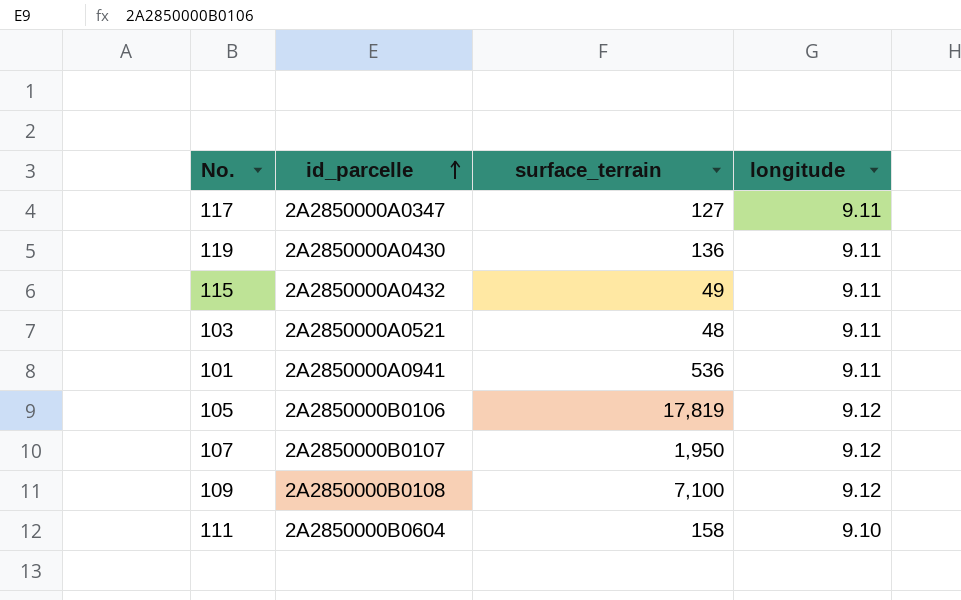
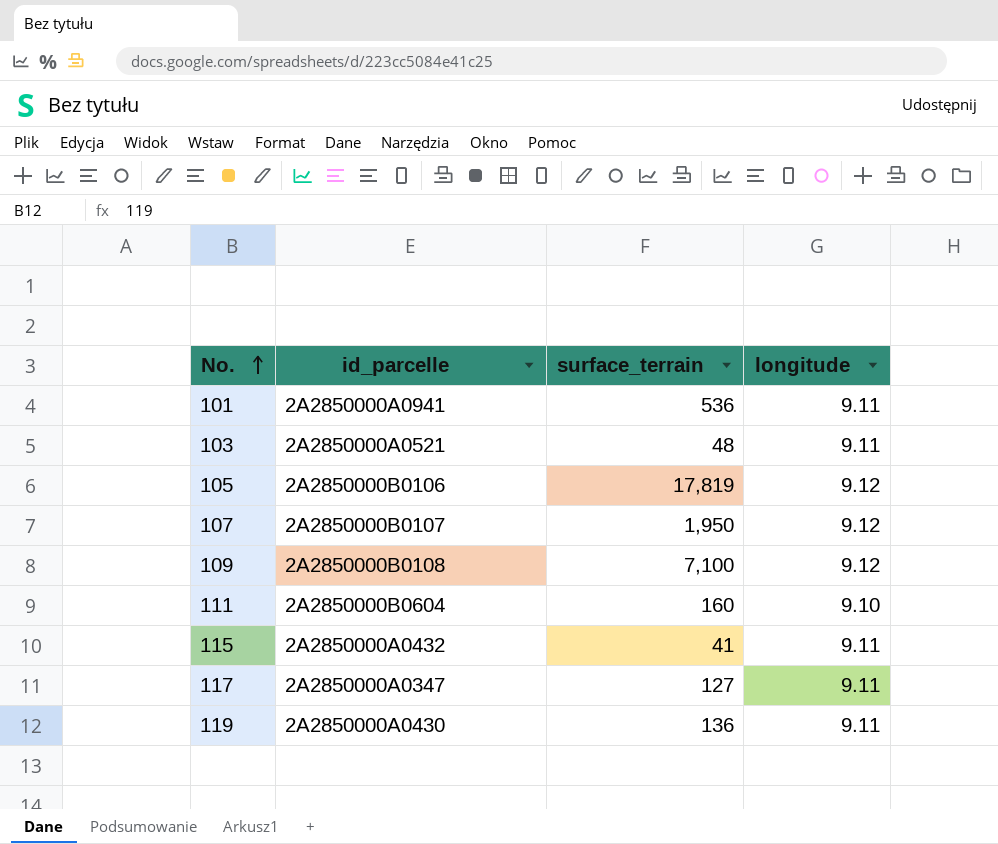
row order: id_parcelle ascending -> No. ascending
111 | surface_terrain: 158 -> 160
115 | surface_terrain: 49 -> 41

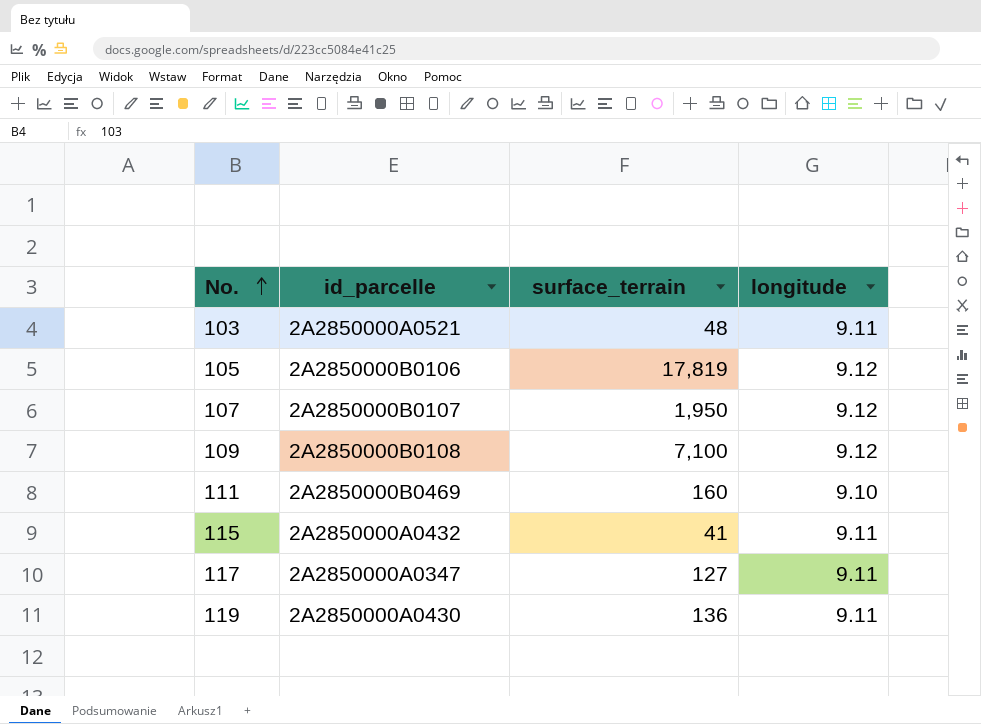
row 101: 2A2850000A0941 | 536 | 9.11 -> none
111 | id_parcelle: 2A2850000B0604 -> 2A2850000B0469

